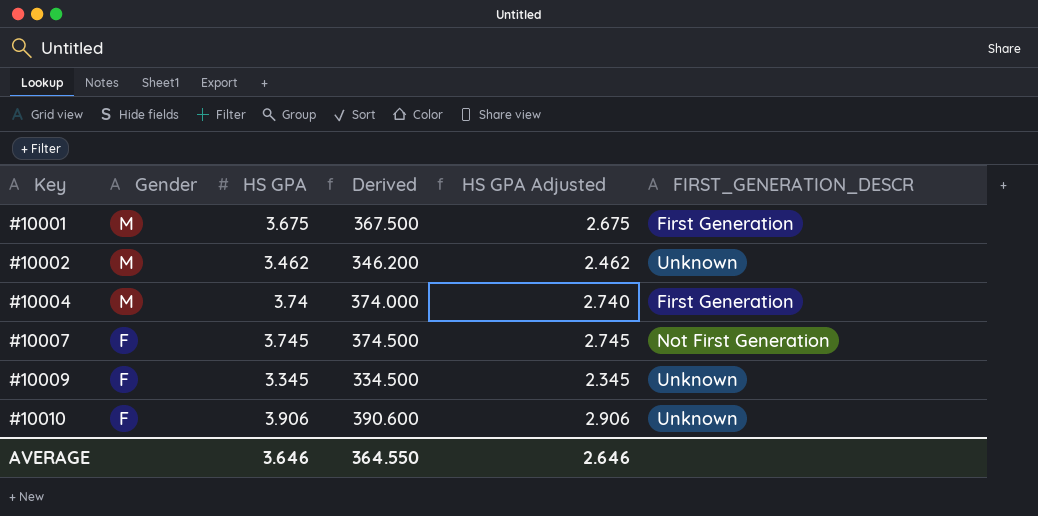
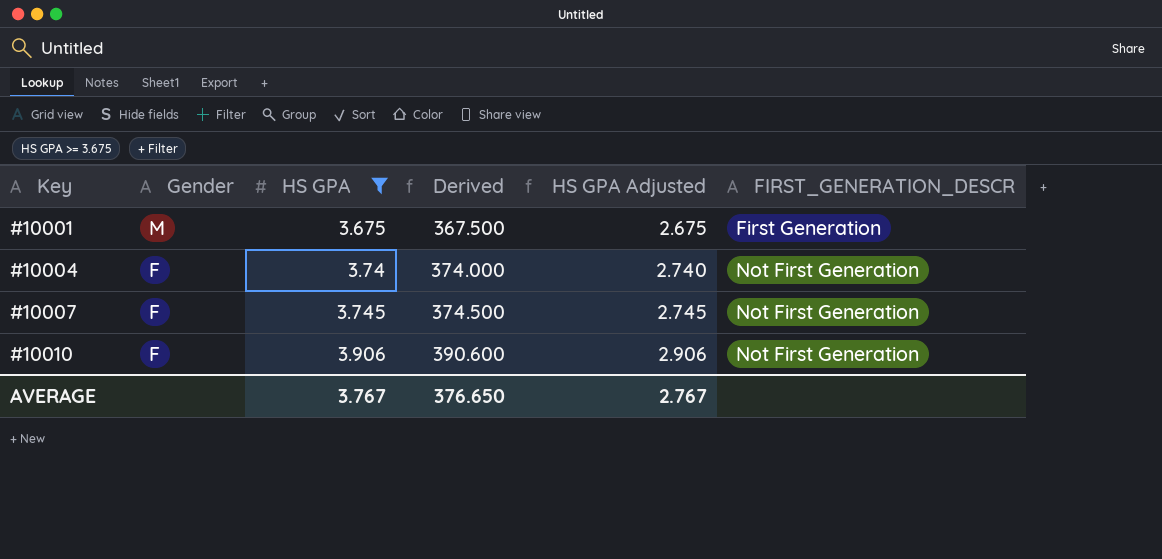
filter: none -> HS GPA >= 3.675
#10004 | Gender: M -> F
#10004 | FIRST_GENERATION_DESCR: First Generation -> Not First Generation
#10010 | FIRST_GENERATION_DESCR: Unknown -> Not First Generation
AVERAGE | HS GPA: 3.646 -> 3.767
AVERAGE | Derived: 364.550 -> 376.650
AVERAGE | HS GPA Adjusted: 2.646 -> 2.767

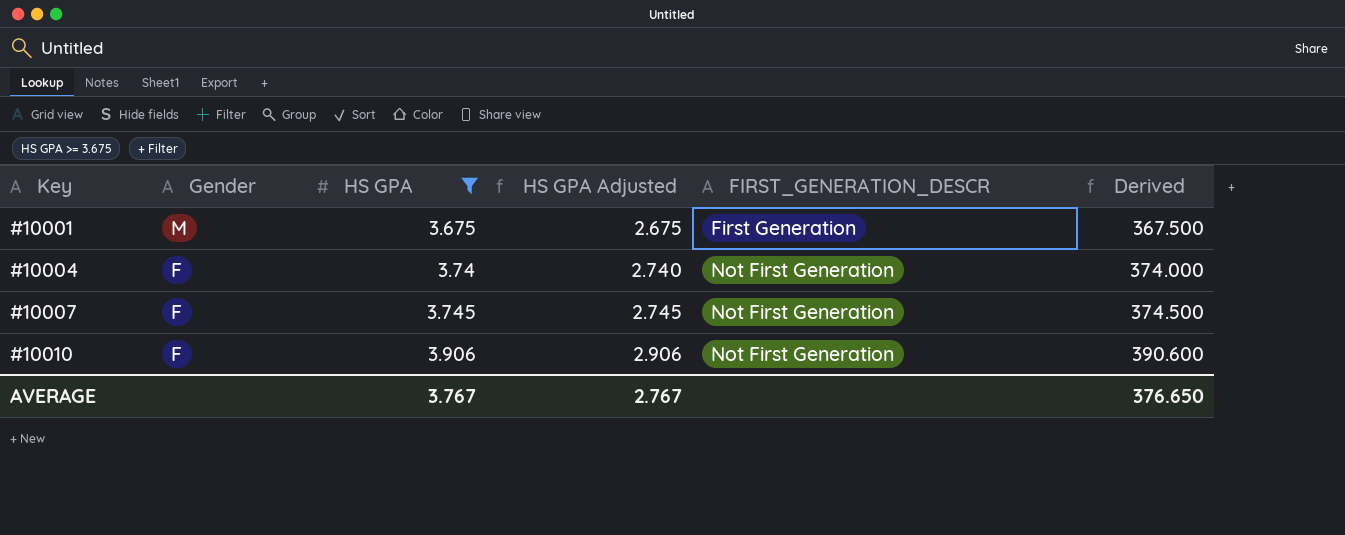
column Derived | position: 4 -> 6

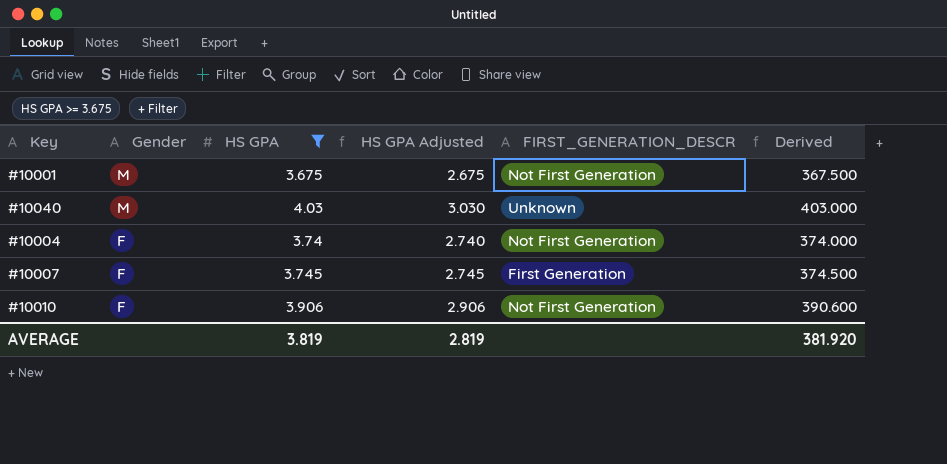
#10001 | FIRST_GENERATION_DESCR: First Generation -> Not First Generation
row #10040: none -> M | 4.03 | 3.030 | Unknown | 403.000
#10007 | FIRST_GENERATION_DESCR: Not First Generation -> First Generation
AVERAGE | HS GPA: 3.767 -> 3.819
AVERAGE | HS GPA Adjusted: 2.767 -> 2.819
AVERAGE | Derived: 376.650 -> 381.920

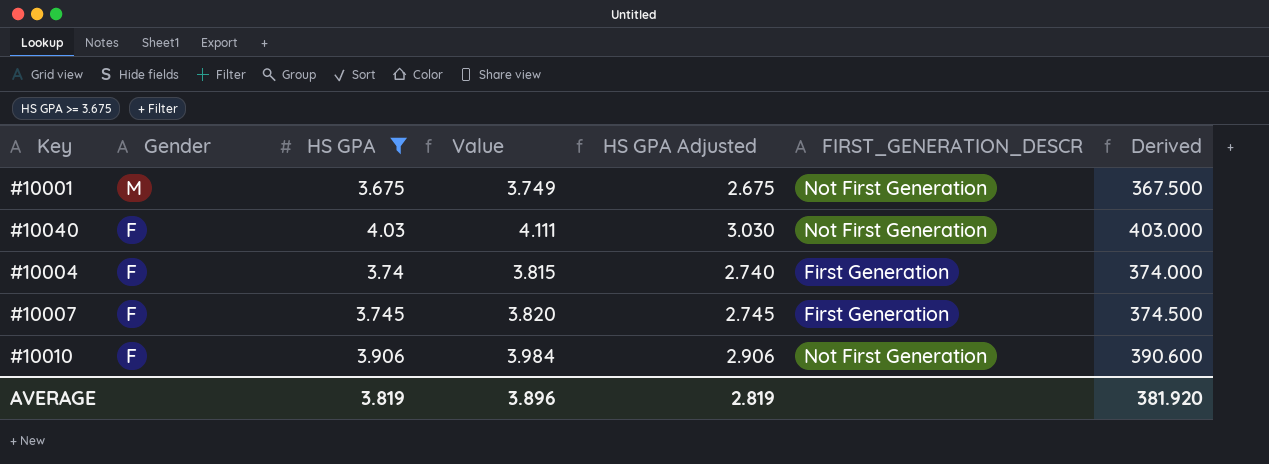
column Value | formula: none -> [HS GPA] * 1.02
#10040 | Gender: M -> F
#10040 | FIRST_GENERATION_DESCR: Unknown -> Not First Generation
#10004 | FIRST_GENERATION_DESCR: Not First Generation -> First Generation

